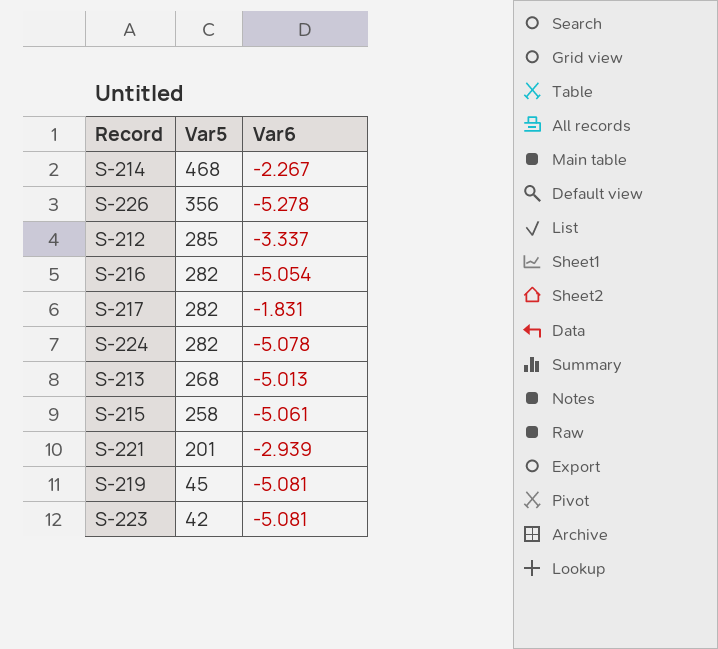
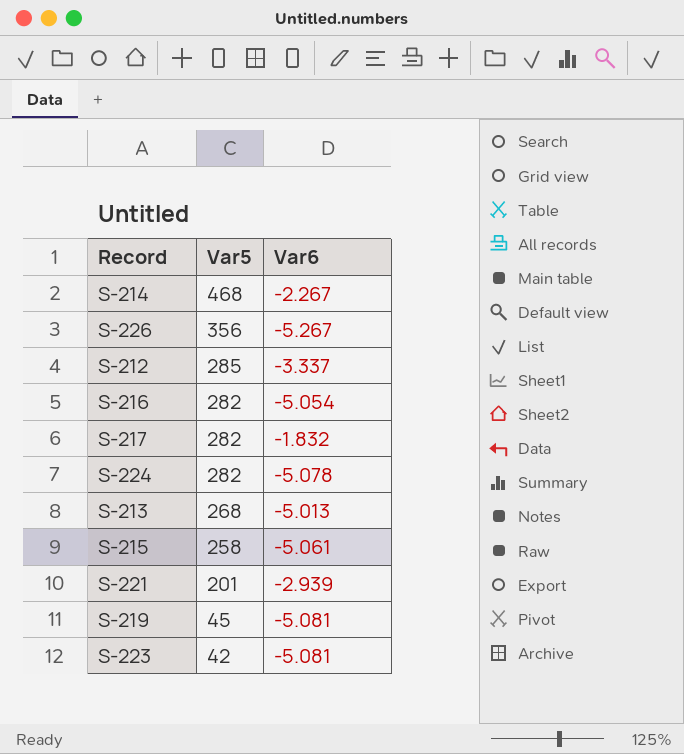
S-226 | Var6: -5.278 -> -5.267
S-217 | Var6: -1.831 -> -1.832

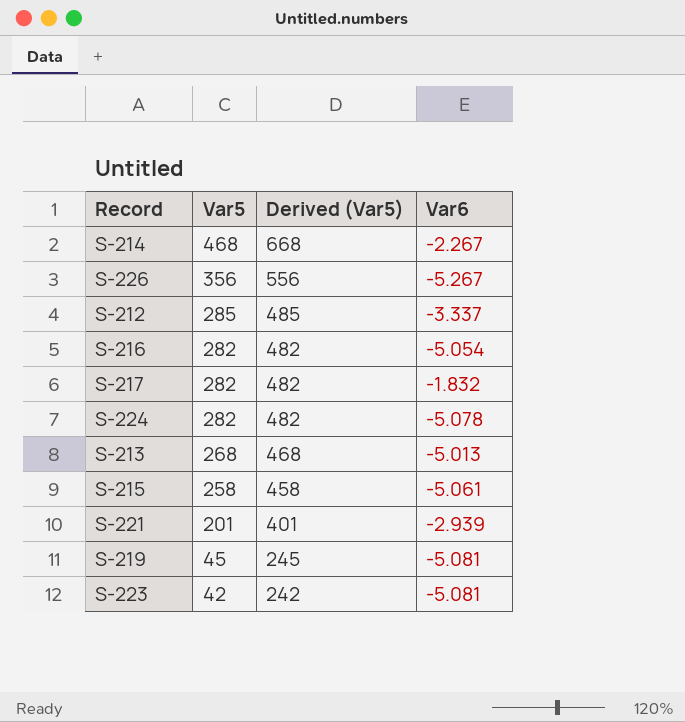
column Derived (Var5) | formula: none -> [Var5] + 200

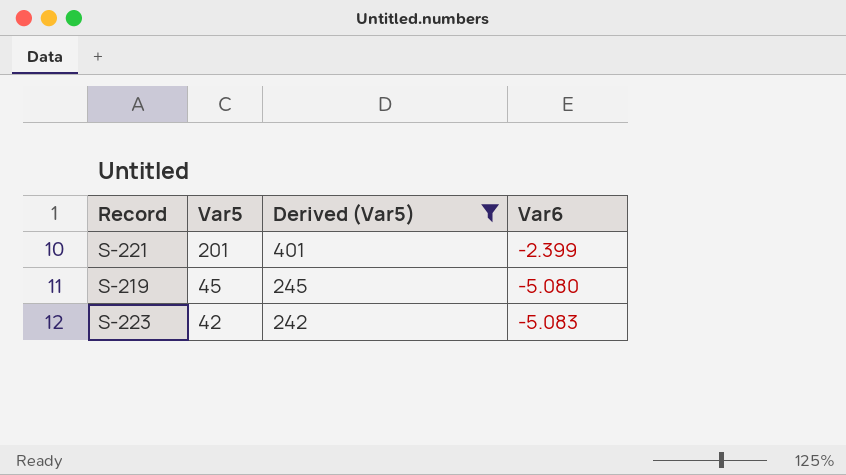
filter: none -> Derived (Var5) <= 401
S-221 | Var6: -2.939 -> -2.399
S-219 | Var6: -5.081 -> -5.080
S-223 | Var6: -5.081 -> -5.083

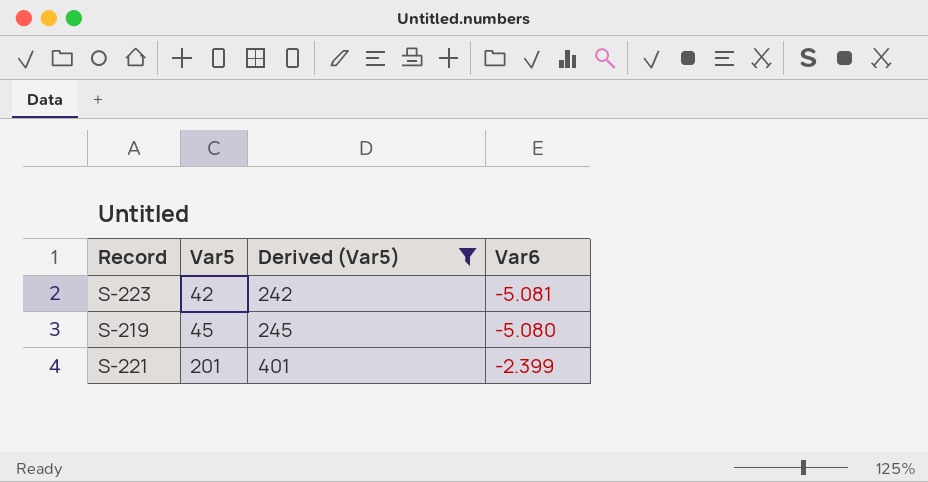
row order: Var5 descending -> Var5 ascending
S-223 | Var6: -5.083 -> -5.081

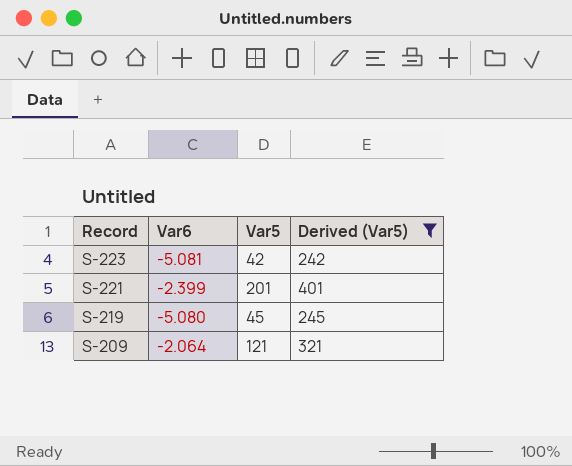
row order: Var5 ascending -> Record descending
column Var6 | position: 4 -> 2
row S-209: none -> -2.064 | 121 | 321

